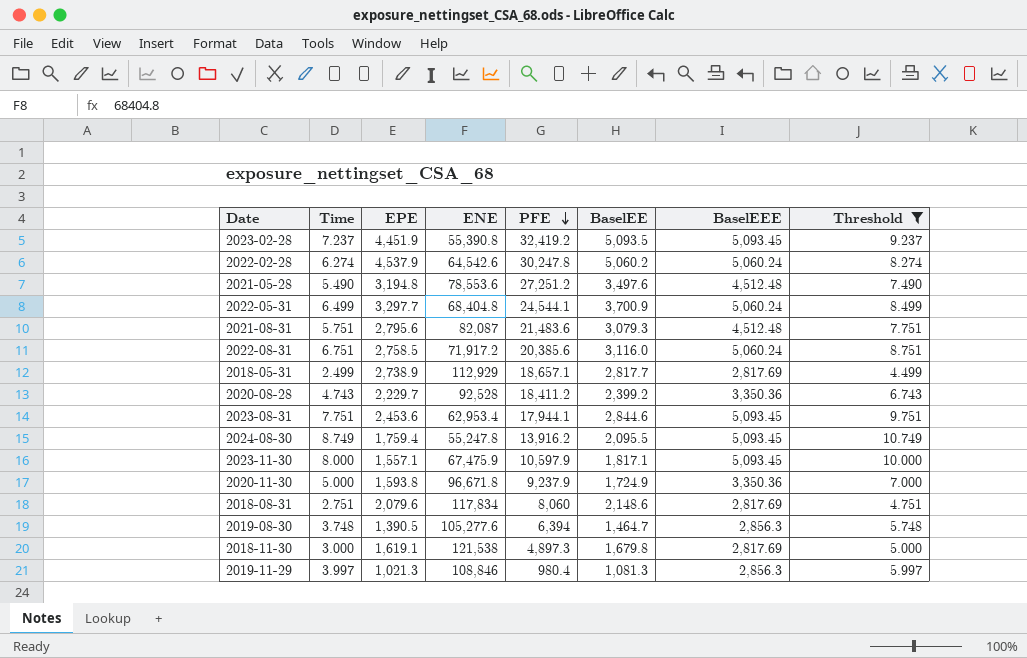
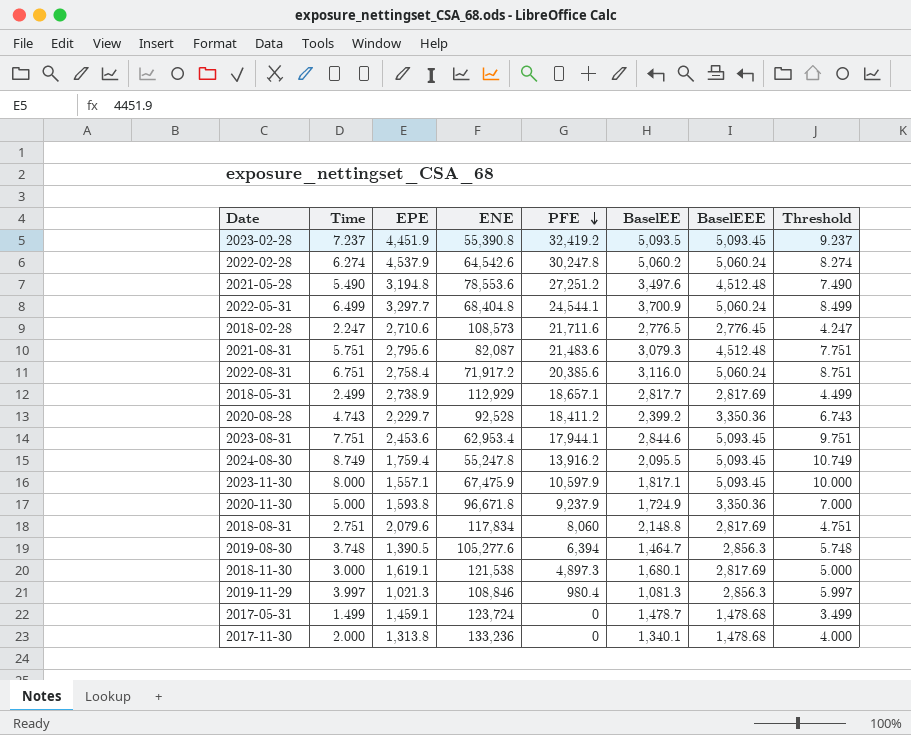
filter: Threshold >= 4.499 -> none
2022-08-31 | EPE: 2,758.5 -> 2,758.4
2018-08-31 | BaselEE: 2,148.6 -> 2,148.8
2018-11-30 | BaselEE: 1,679.8 -> 1,680.1

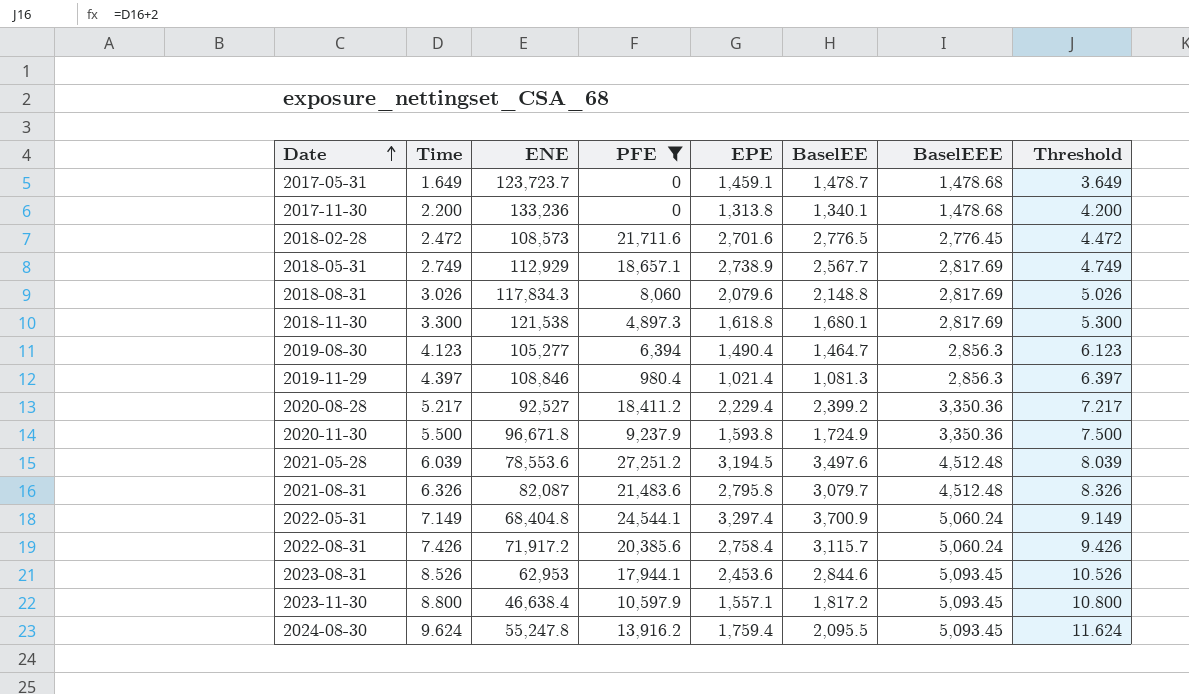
filter: none -> PFE <= 27,251.2
row order: PFE descending -> Date ascending
column EPE | position: 3 -> 5
2017-05-31 | Time: 1.499 -> 1.649
2017-05-31 | ENE: 123,724 -> 123,723.7
2017-05-31 | Threshold: 3.499 -> 3.649
2017-11-30 | Time: 2.000 -> 2.200
2017-11-30 | Threshold: 4.000 -> 4.200
2018-02-28 | Time: 2.247 -> 2.472
2018-02-28 | EPE: 2,710.6 -> 2,701.6
2018-02-28 | Threshold: 4.247 -> 4.472
2018-05-31 | Time: 2.499 -> 2.749
2018-05-31 | BaselEE: 2,817.7 -> 2,567.7
2018-05-31 | Threshold: 4.499 -> 4.749
2018-08-31 | Time: 2.751 -> 3.026
2018-08-31 | ENE: 117,834 -> 117,834.3
2018-08-31 | Threshold: 4.751 -> 5.026
2018-11-30 | Time: 3.000 -> 3.300
2018-11-30 | EPE: 1,619.1 -> 1,618.8
2018-11-30 | Threshold: 5.000 -> 5.300
2019-08-30 | Time: 3.748 -> 4.123
2019-08-30 | ENE: 105,277.6 -> 105,277
2019-08-30 | EPE: 1,390.5 -> 1,490.4
2019-08-30 | Threshold: 5.748 -> 6.123
2019-11-29 | Time: 3.997 -> 4.397
2019-11-29 | EPE: 1,021.3 -> 1,021.4
2019-11-29 | Threshold: 5.997 -> 6.397
2020-08-28 | Time: 4.743 -> 5.217
2020-08-28 | ENE: 92,528 -> 92,527
2020-08-28 | EPE: 2,229.7 -> 2,229.4
2020-08-28 | Threshold: 6.743 -> 7.217
2020-11-30 | Time: 5.000 -> 5.500
2020-11-30 | Threshold: 7.000 -> 7.500
2021-05-28 | Time: 5.490 -> 6.039
2021-05-28 | EPE: 3,194.8 -> 3,194.5
2021-05-28 | Threshold: 7.490 -> 8.039
2021-08-31 | Time: 5.751 -> 6.326
2021-08-31 | EPE: 2,795.6 -> 2,795.8
2021-08-31 | BaselEE: 3,079.3 -> 3,079.7
2021-08-31 | Threshold: 7.751 -> 8.326
2022-05-31 | Time: 6.499 -> 7.149
2022-05-31 | EPE: 3,297.7 -> 3,297.4
2022-05-31 | Threshold: 8.499 -> 9.149
2022-08-31 | Time: 6.751 -> 7.426
2022-08-31 | BaselEE: 3,116.0 -> 3,115.7
2022-08-31 | Threshold: 8.751 -> 9.426
2023-08-31 | Time: 7.751 -> 8.526
2023-08-31 | ENE: 62,953.4 -> 62,953
2023-08-31 | Threshold: 9.751 -> 10.526
2023-11-30 | Time: 8.000 -> 8.800
2023-11-30 | ENE: 67,475.9 -> 46,638.4
2023-11-30 | BaselEE: 1,817.1 -> 1,817.2
2023-11-30 | Threshold: 10.000 -> 10.800
2024-08-30 | Time: 8.749 -> 9.624
2024-08-30 | Threshold: 10.749 -> 11.624

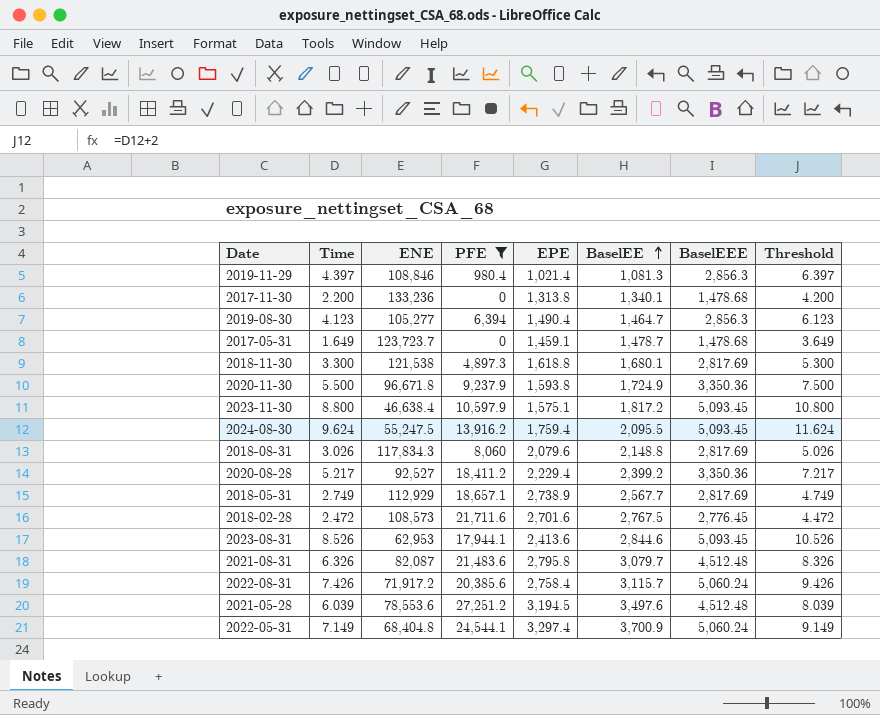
row order: Date ascending -> BaselEE ascending
2023-11-30 | EPE: 1,557.1 -> 1,575.1
2024-08-30 | ENE: 55,247.8 -> 55,247.5
2018-02-28 | BaselEE: 2,776.5 -> 2,767.5
2023-08-31 | EPE: 2,453.6 -> 2,413.6

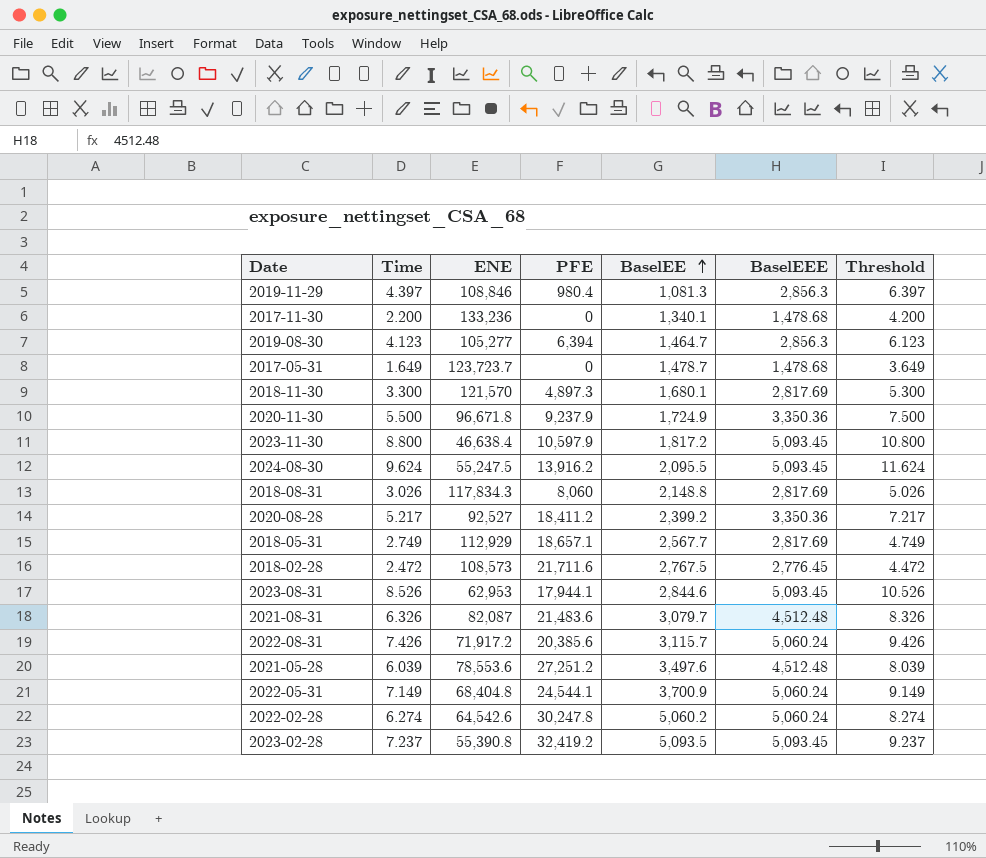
filter: PFE <= 27,251.2 -> none
column EPE | position: 5 -> none
2018-11-30 | ENE: 121,538 -> 121,570

